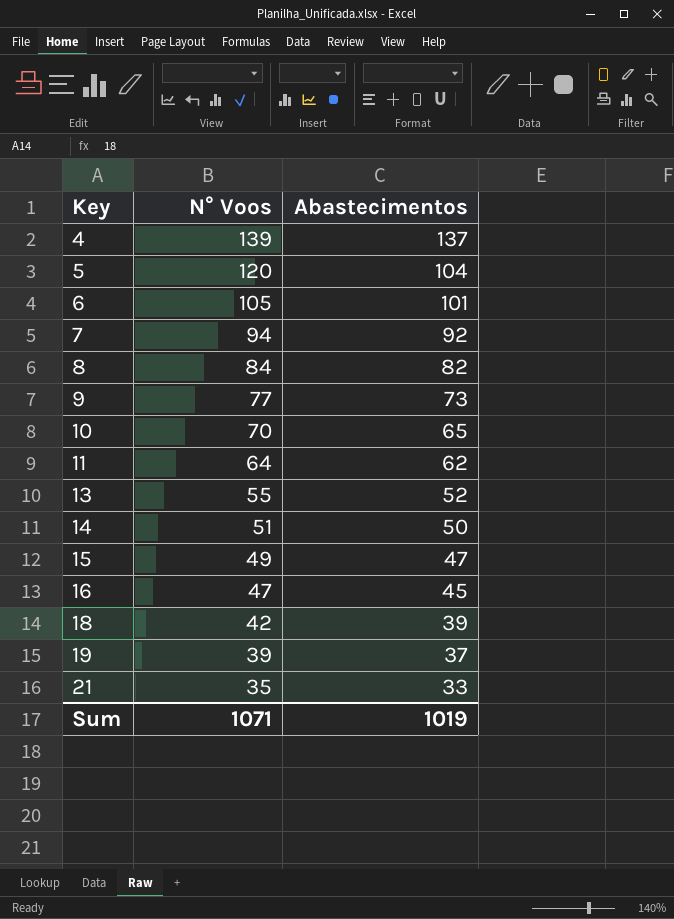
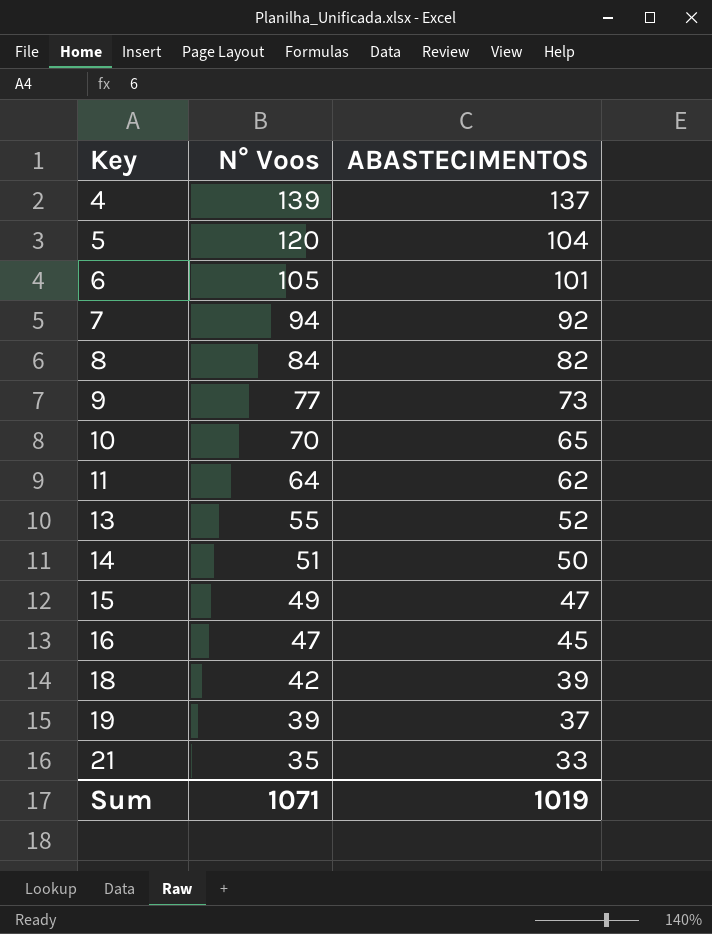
column name: Abastecimentos -> ABASTECIMENTOS

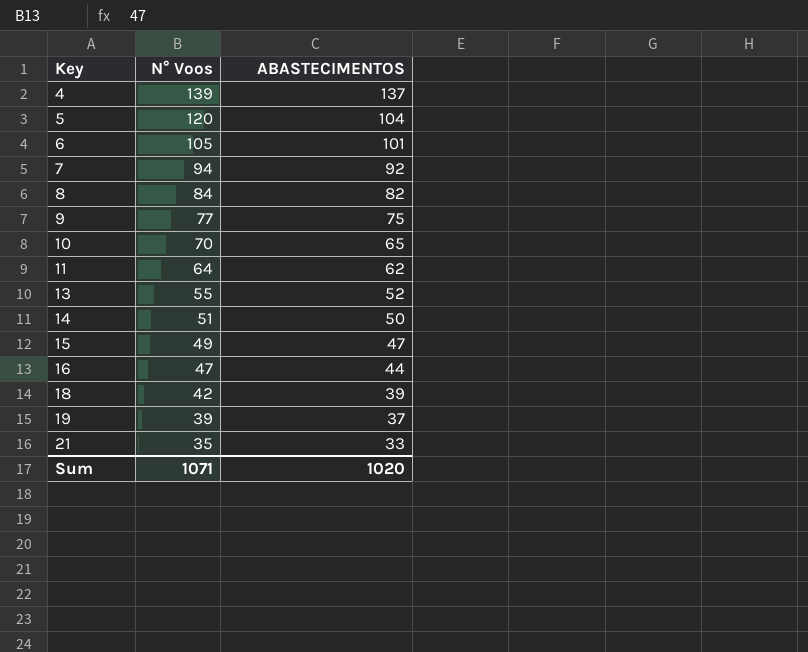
9 | ABASTECIMENTOS: 73 -> 75
16 | ABASTECIMENTOS: 45 -> 44
Sum | ABASTECIMENTOS: 1019 -> 1020

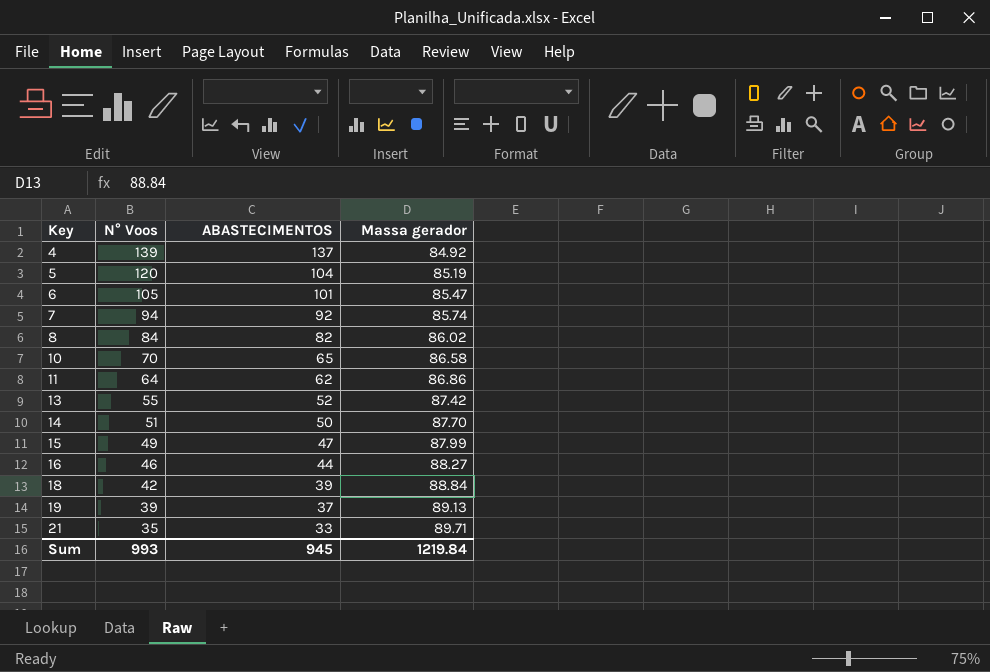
column Massa gerador | position: none -> 4
row 9: 77 | 75 -> none
16 | N° Voos: 47 -> 46
Sum | N° Voos: 1071 -> 993
Sum | ABASTECIMENTOS: 1020 -> 945

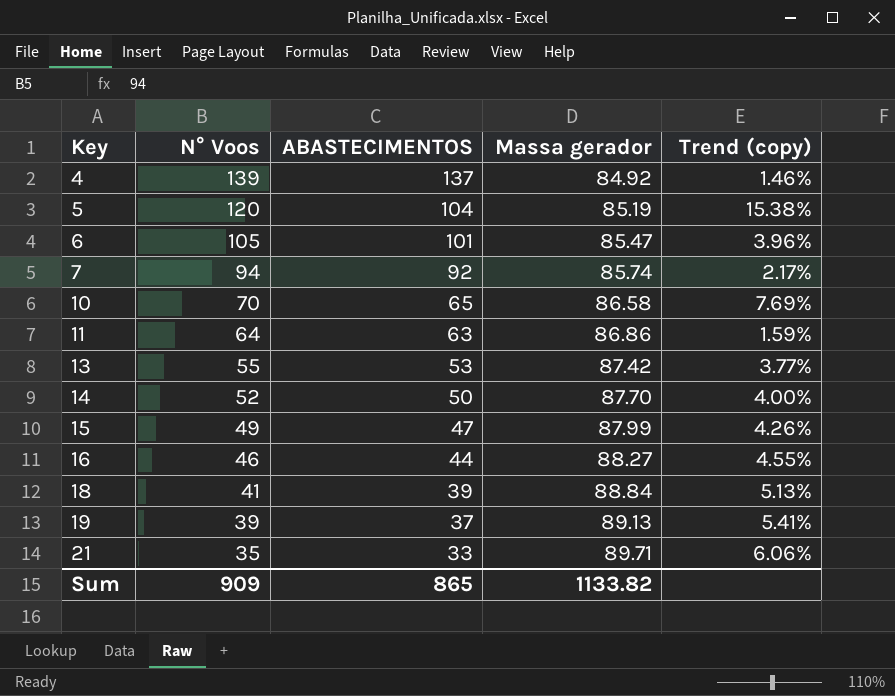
column Trend (copy) | formula: none -> ([N° Voos] - [ABASTECIMENTOS]) / [ABASTECIMENTOS]
row 8: 84 | 82 | 86.02 -> none
11 | ABASTECIMENTOS: 62 -> 63
13 | ABASTECIMENTOS: 52 -> 53
14 | N° Voos: 51 -> 52
18 | N° Voos: 42 -> 41
Sum | N° Voos: 993 -> 909
Sum | ABASTECIMENTOS: 945 -> 865
Sum | Massa gerador: 1219.84 -> 1133.82

